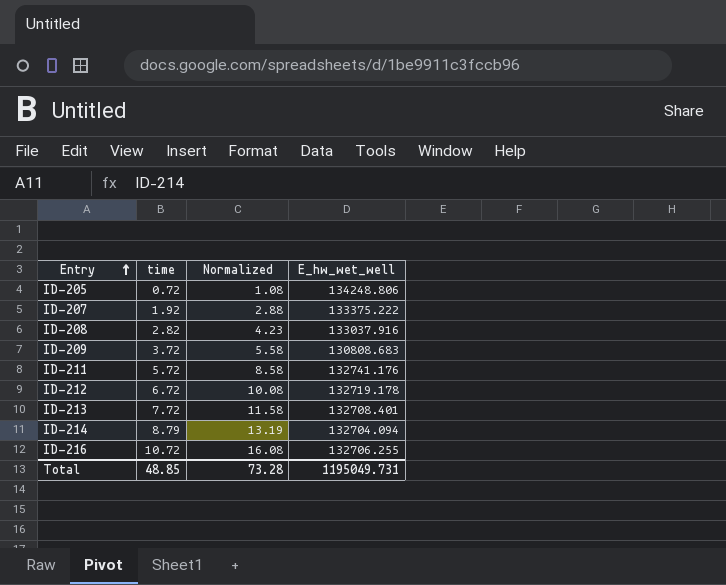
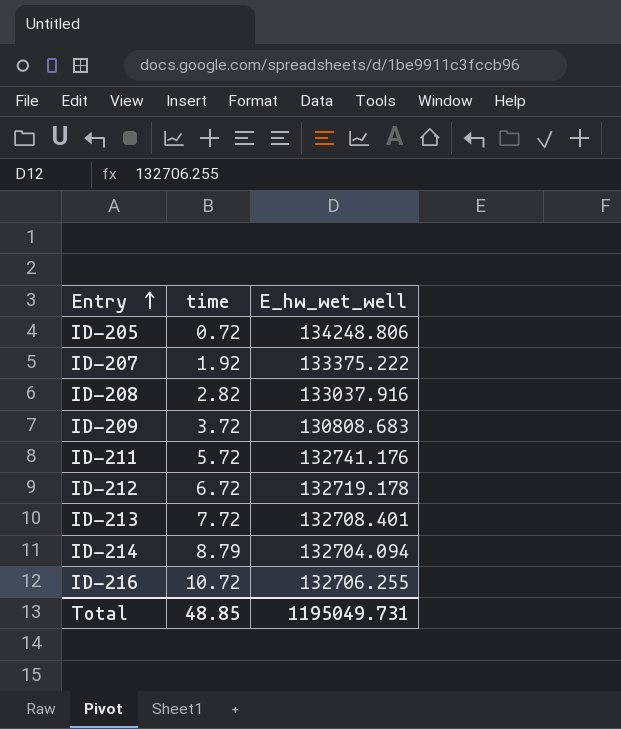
column Normalized | formula: [time] * 1.5 -> none

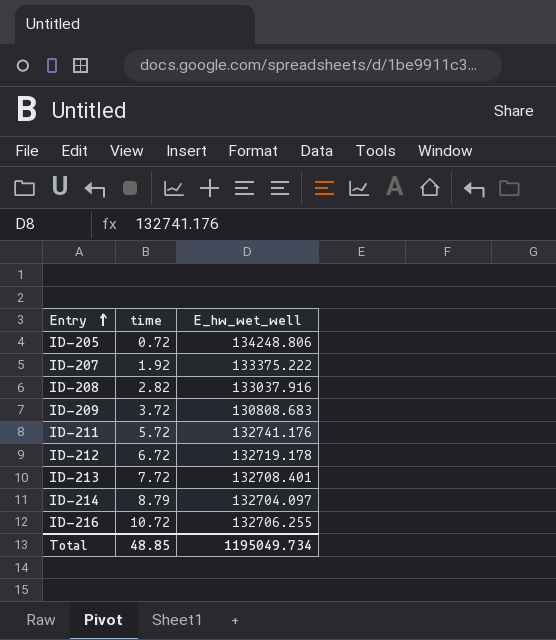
ID-214 | E_hw_wet_well: 132704.094 -> 132704.097
Total | E_hw_wet_well: 1195049.731 -> 1195049.734

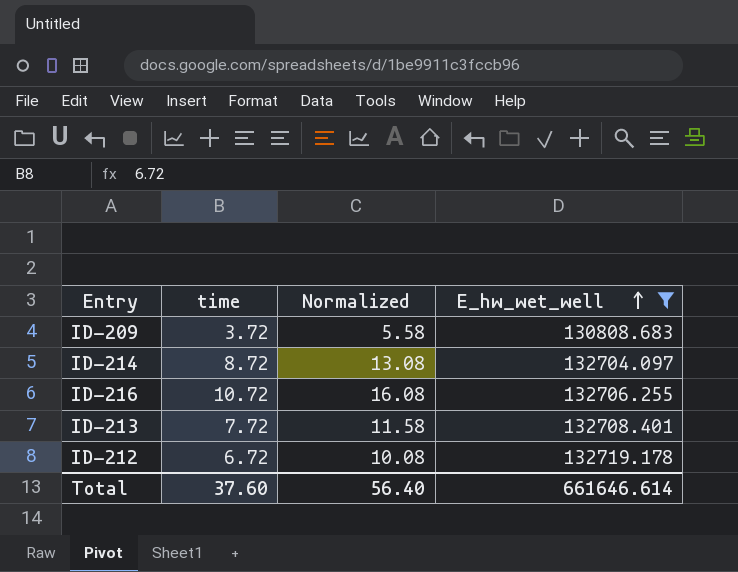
filter: none -> E_hw_wet_well <= 132719.178
row order: Entry ascending -> E_hw_wet_well ascending
column Normalized | formula: none -> [time] * 1.5
ID-214 | time: 8.79 -> 8.72
Total | time: 48.85 -> 37.60
Total | E_hw_wet_well: 1195049.734 -> 661646.614

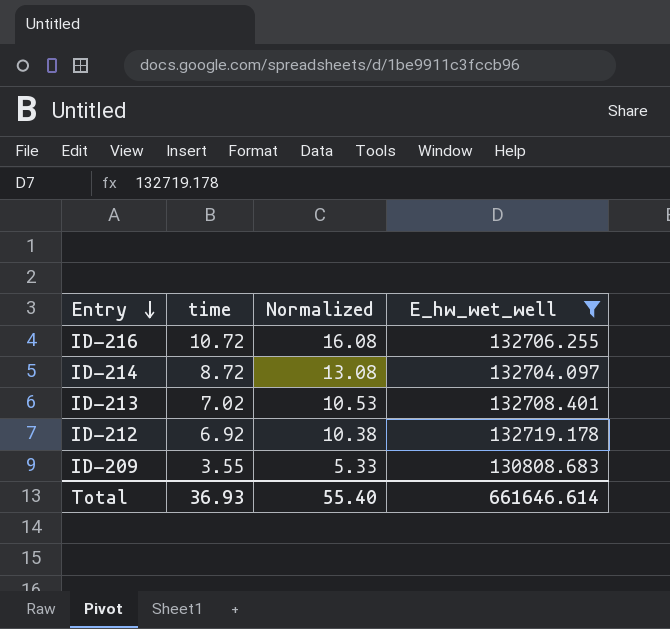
row order: E_hw_wet_well ascending -> Entry descending
ID-213 | time: 7.72 -> 7.02
ID-213 | Normalized: 11.58 -> 10.53
ID-212 | time: 6.72 -> 6.92
ID-212 | Normalized: 10.08 -> 10.38
ID-209 | time: 3.72 -> 3.55
ID-209 | Normalized: 5.58 -> 5.33
Total | time: 37.60 -> 36.93
Total | Normalized: 56.40 -> 55.40

